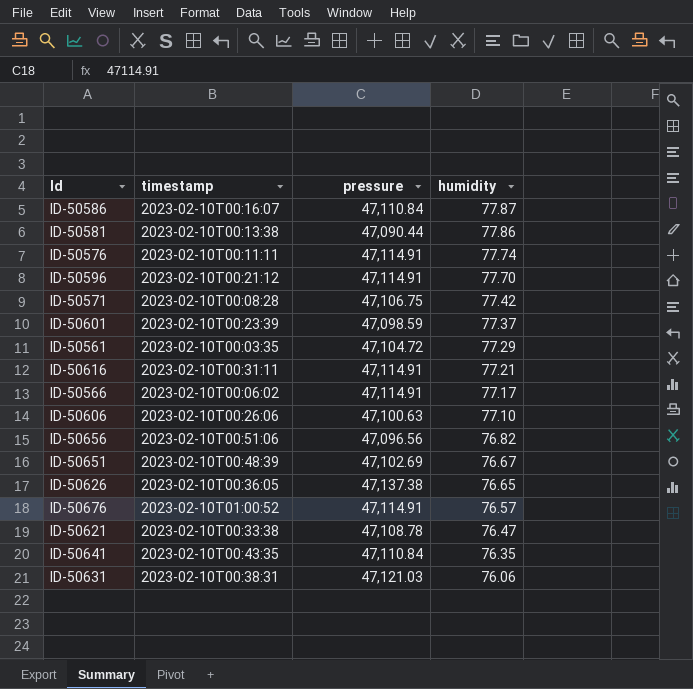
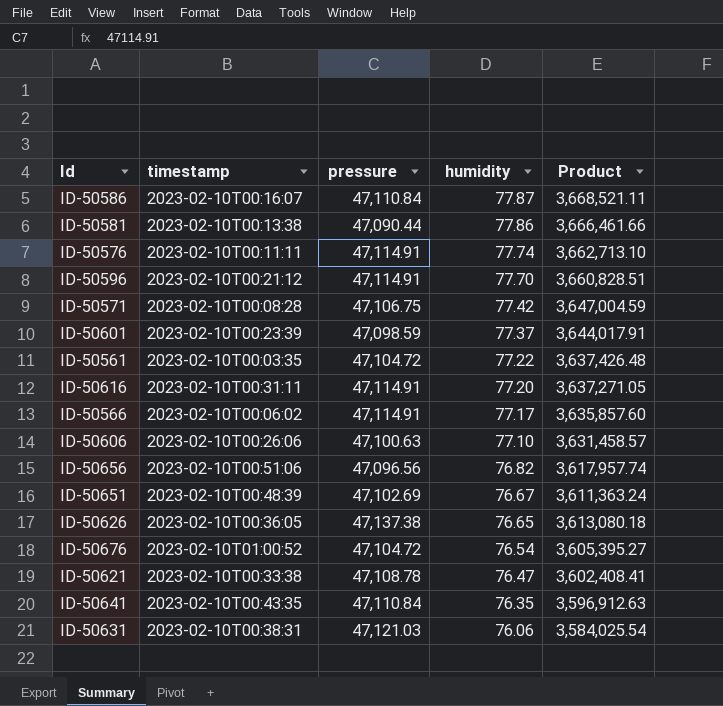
column Product | formula: none -> [pressure] * [humidity]
ID-50561 | humidity: 77.29 -> 77.22
ID-50616 | humidity: 77.21 -> 77.20
ID-50676 | pressure: 47,114.91 -> 47,104.72
ID-50676 | humidity: 76.57 -> 76.54

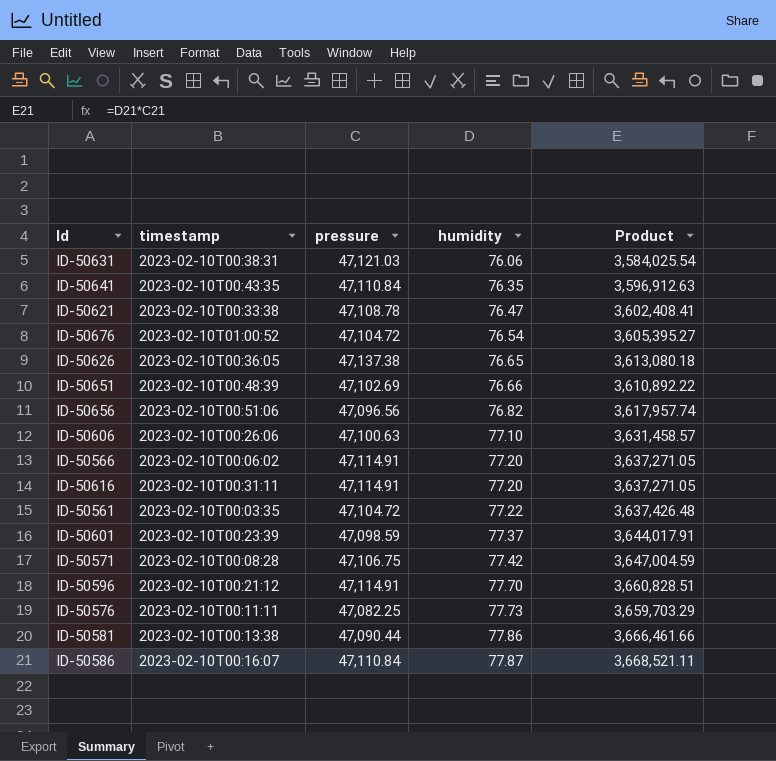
row order: humidity descending -> humidity ascending
ID-50651 | humidity: 76.67 -> 76.66
ID-50651 | Product: 3,611,363.24 -> 3,610,892.22
ID-50566 | humidity: 77.17 -> 77.20
ID-50566 | Product: 3,635,857.60 -> 3,637,271.05
ID-50576 | pressure: 47,114.91 -> 47,082.25
ID-50576 | humidity: 77.74 -> 77.73
ID-50576 | Product: 3,662,713.10 -> 3,659,703.29

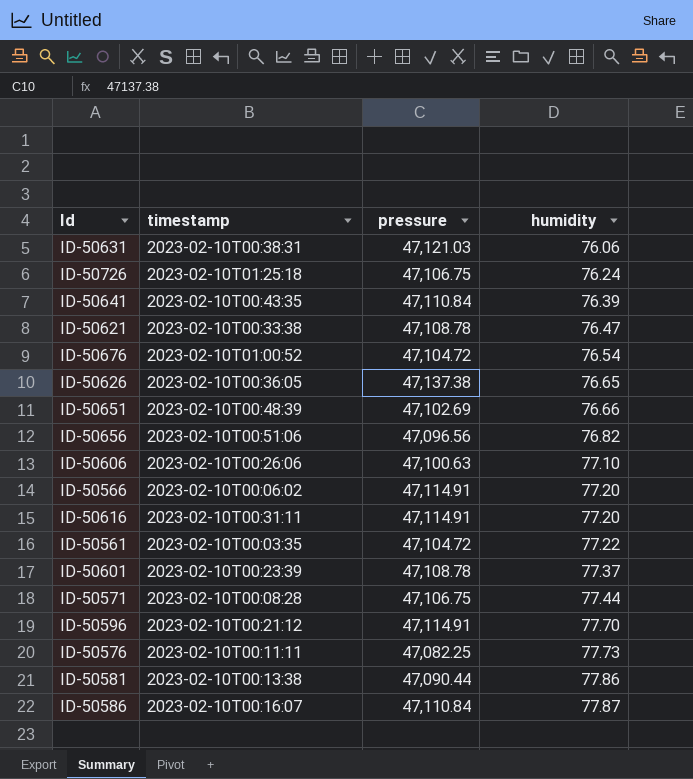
column Product | formula: [pressure] * [humidity] -> none
row ID-50726: none -> 2023-02-10T01:25:18 | 47,106.75 | 76.24
ID-50641 | humidity: 76.35 -> 76.39
ID-50601 | pressure: 47,098.59 -> 47,108.78
ID-50571 | humidity: 77.42 -> 77.44

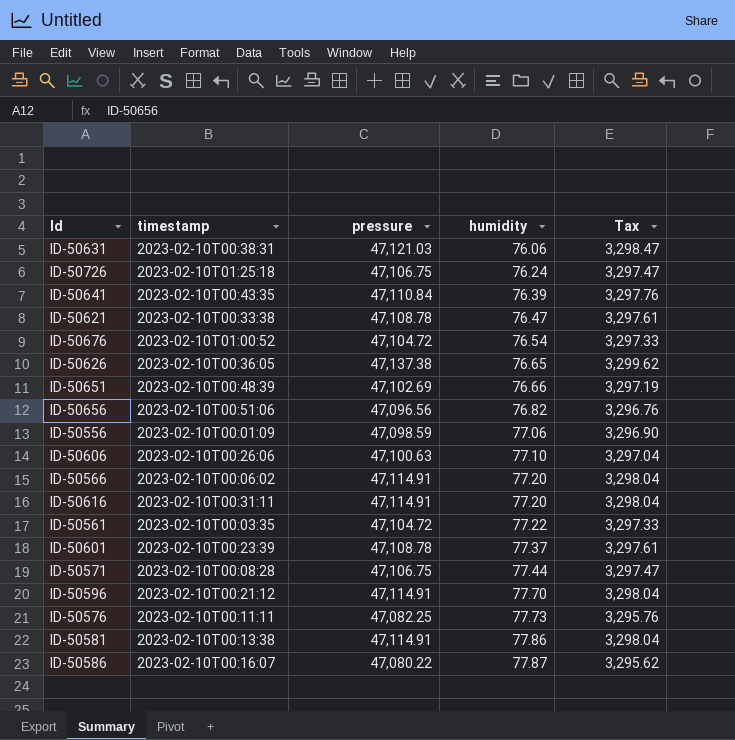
column Tax | formula: none -> [pressure] * 0.07
row ID-50556: none -> 2023-02-10T00:01:09 | 47,098.59 | 77.06 | 3,296.90
ID-50581 | pressure: 47,090.44 -> 47,114.91
ID-50586 | pressure: 47,110.84 -> 47,080.22

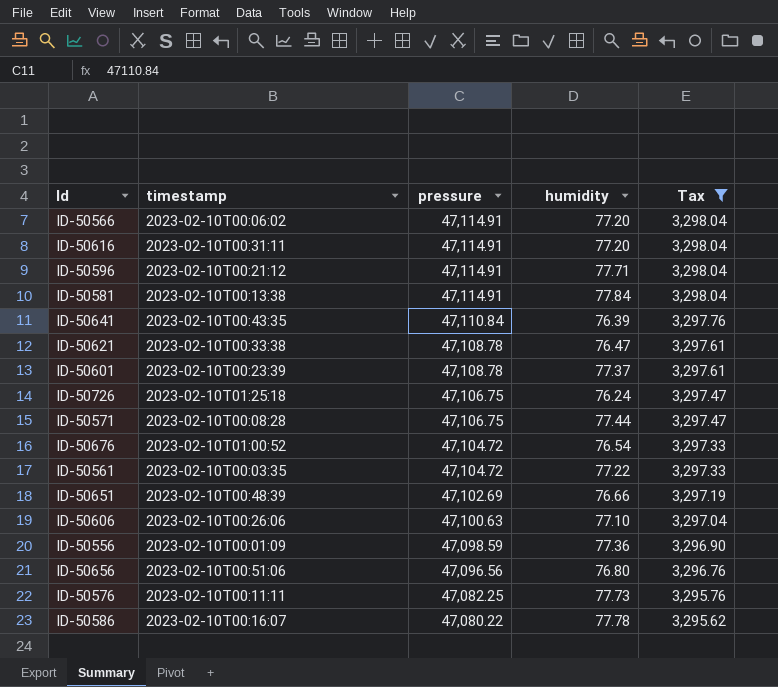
filter: none -> Tax <= 3,298.04
row order: humidity ascending -> pressure descending
ID-50596 | humidity: 77.70 -> 77.71
ID-50581 | humidity: 77.86 -> 77.84
ID-50556 | humidity: 77.06 -> 77.36
ID-50656 | humidity: 76.82 -> 76.80
ID-50586 | humidity: 77.87 -> 77.78

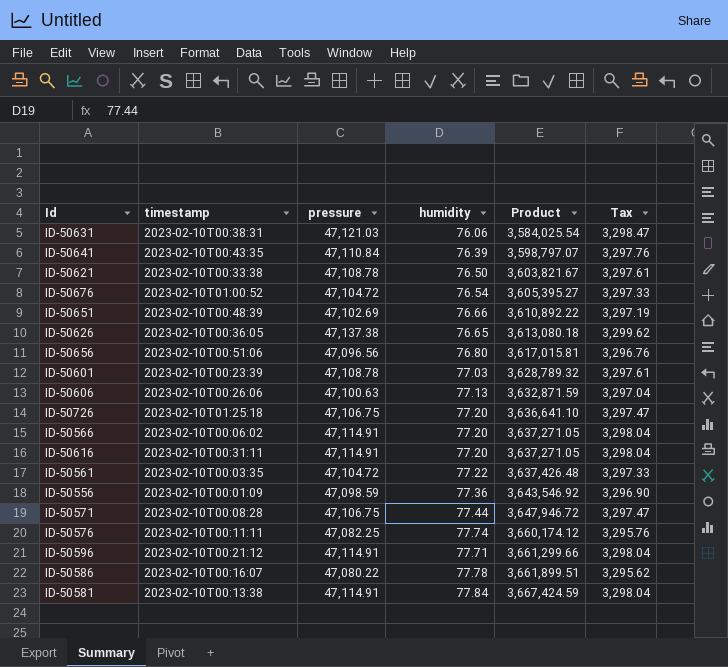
filter: Tax <= 3,298.04 -> none
row order: pressure descending -> Product ascending
column Product | formula: none -> [pressure] * [humidity]
ID-50621 | humidity: 76.47 -> 76.50
ID-50601 | humidity: 77.37 -> 77.03
ID-50606 | humidity: 77.10 -> 77.13
ID-50726 | humidity: 76.24 -> 77.20
ID-50576 | humidity: 77.73 -> 77.74

